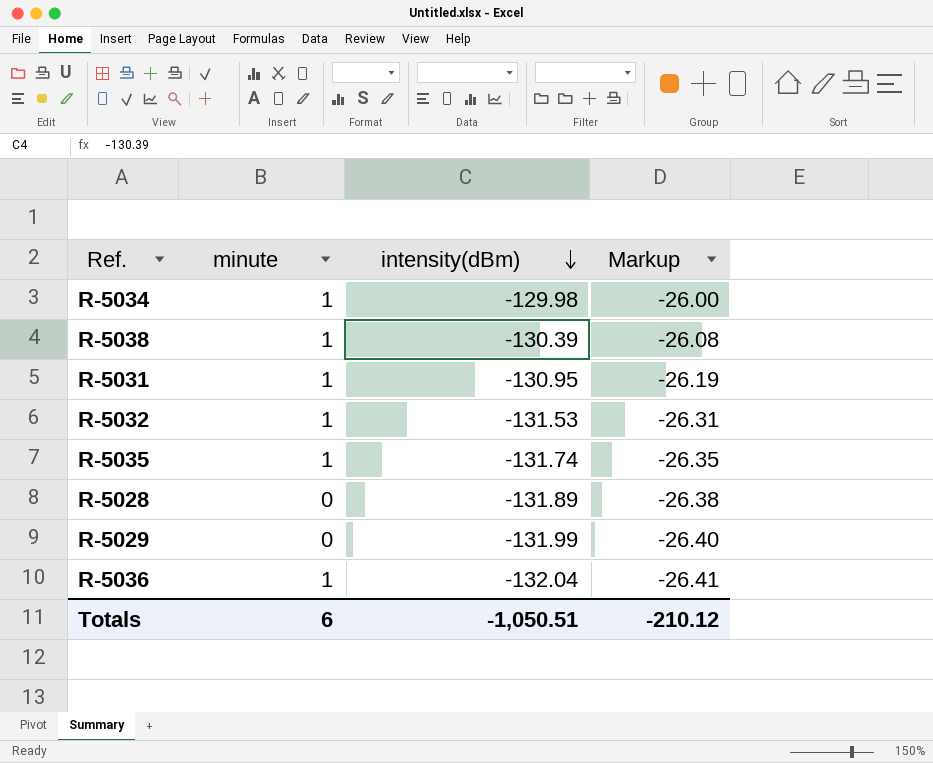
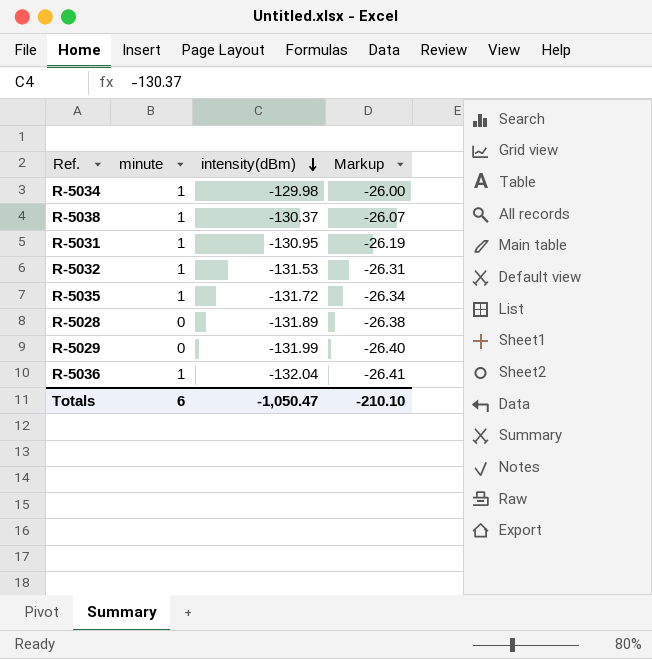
R-5038 | intensity(dBm): -130.39 -> -130.37
R-5038 | Markup: -26.08 -> -26.07
R-5035 | intensity(dBm): -131.74 -> -131.72
R-5035 | Markup: -26.35 -> -26.34
Totals | intensity(dBm): -1,050.51 -> -1,050.47
Totals | Markup: -210.12 -> -210.10

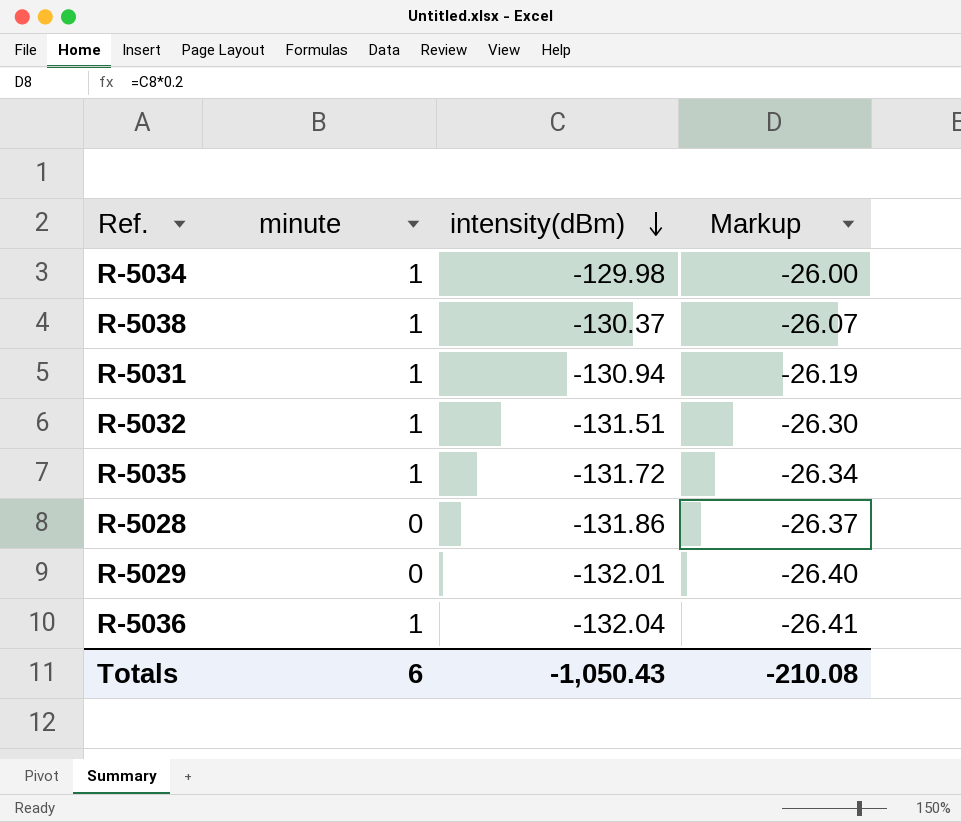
R-5031 | intensity(dBm): -130.95 -> -130.94
R-5032 | intensity(dBm): -131.53 -> -131.51
R-5032 | Markup: -26.31 -> -26.30
R-5028 | intensity(dBm): -131.89 -> -131.86
R-5028 | Markup: -26.38 -> -26.37
R-5029 | intensity(dBm): -131.99 -> -132.01
Totals | intensity(dBm): -1,050.47 -> -1,050.43
Totals | Markup: -210.10 -> -210.08

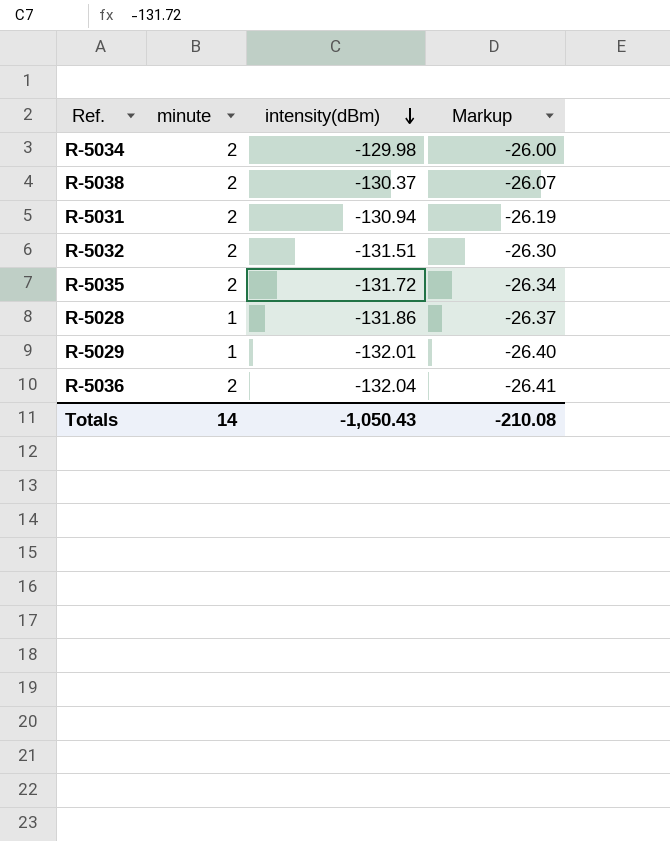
R-5034 | minute: 1 -> 2
R-5038 | minute: 1 -> 2
R-5031 | minute: 1 -> 2
R-5032 | minute: 1 -> 2
R-5035 | minute: 1 -> 2
R-5028 | minute: 0 -> 1
R-5029 | minute: 0 -> 1
R-5036 | minute: 1 -> 2
Totals | minute: 6 -> 14

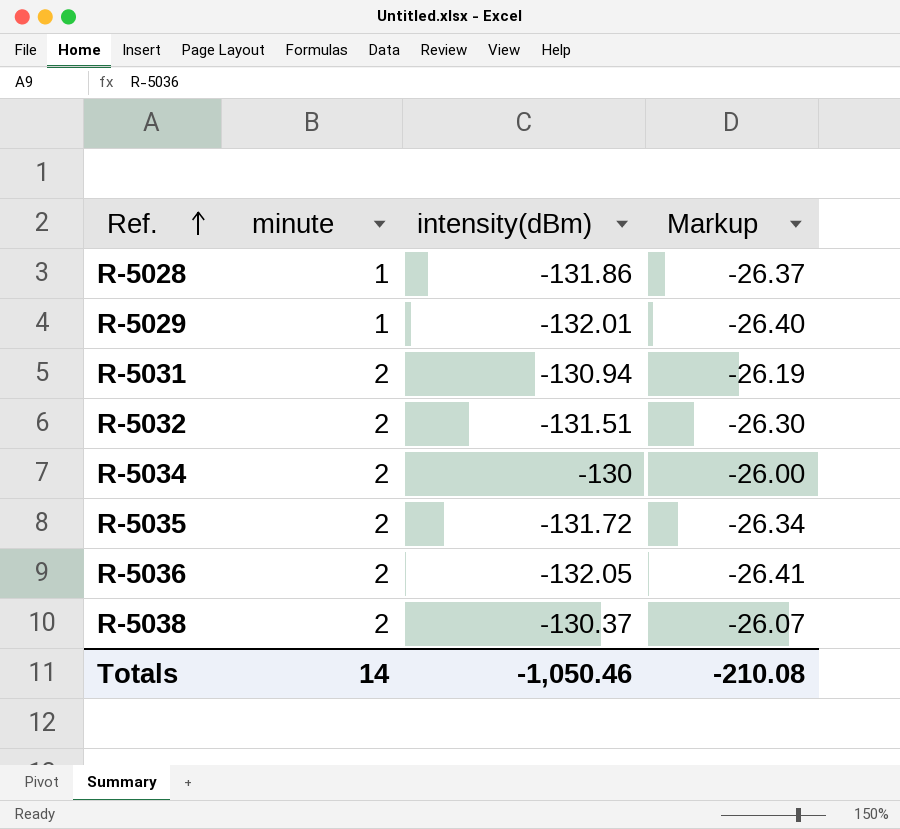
row order: intensity(dBm) descending -> Ref. ascending
R-5034 | intensity(dBm): -129.98 -> -130
R-5036 | intensity(dBm): -132.04 -> -132.05
Totals | intensity(dBm): -1,050.43 -> -1,050.46

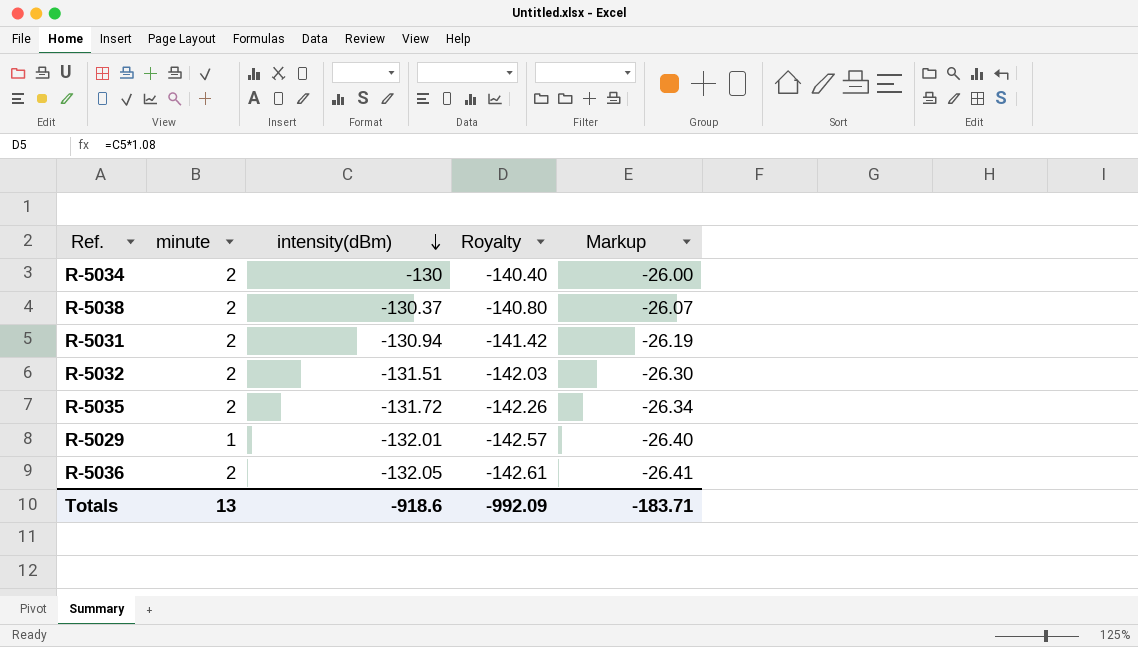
row order: Ref. ascending -> intensity(dBm) descending
column Royalty | formula: none -> [intensity(dBm)] * 1.08
row R-5028: 1 | -131.86 | -26.37 -> none
Totals | minute: 14 -> 13
Totals | intensity(dBm): -1,050.46 -> -918.6
Totals | Markup: -210.08 -> -183.71

